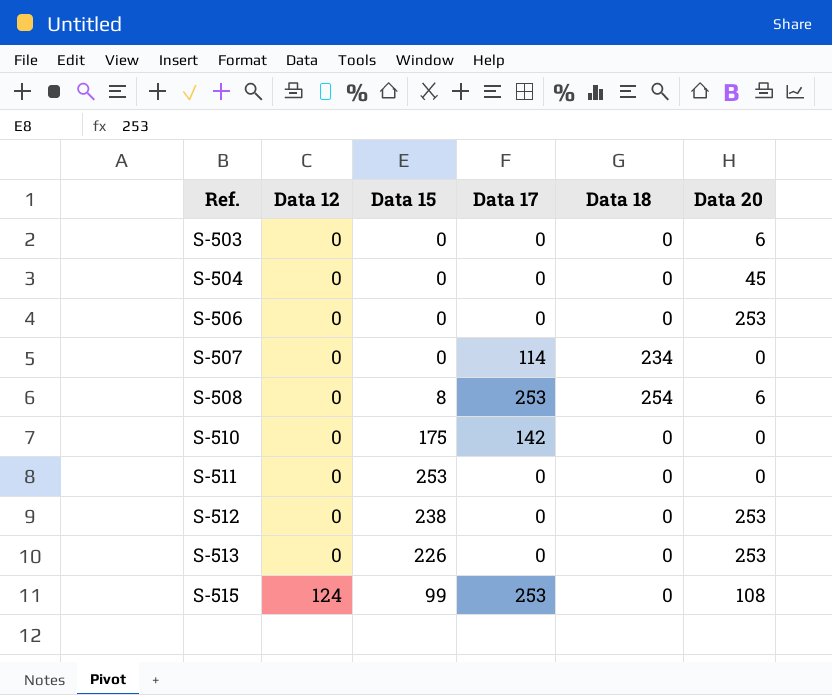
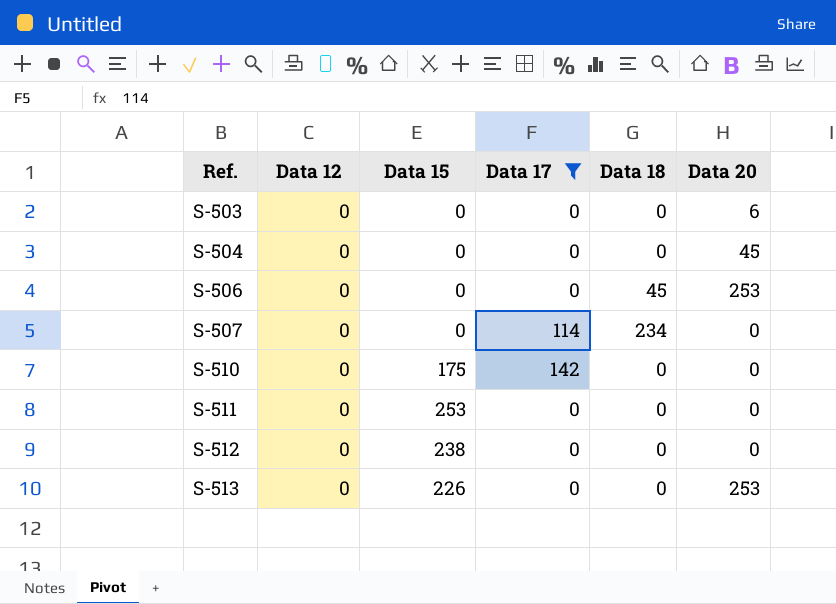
filter: none -> Data 17 != 253
S-506 | Data 18: 0 -> 45
S-512 | Data 20: 253 -> 0

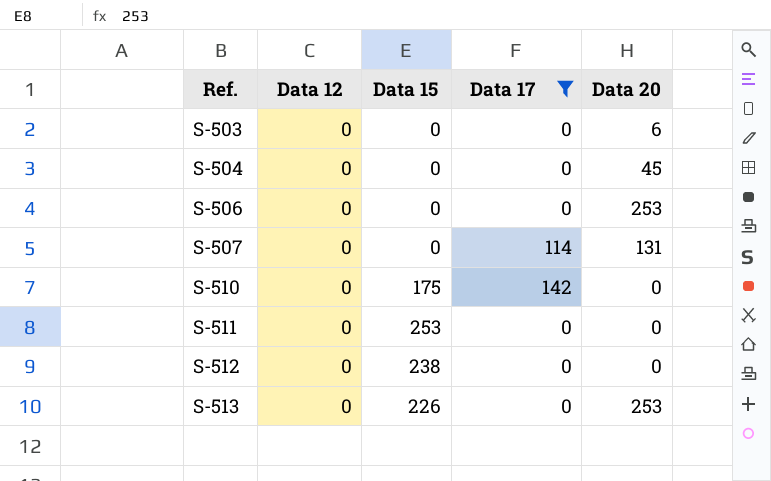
column Data 18 | position: 5 -> none
S-507 | Data 20: 0 -> 131

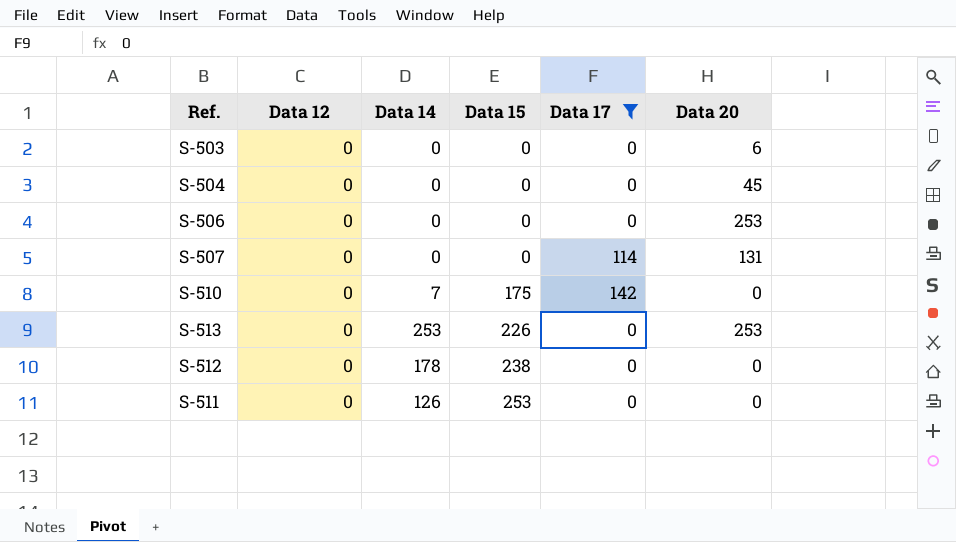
row order: Ref. ascending -> Data 15 ascending
column Data 14 | position: none -> 3

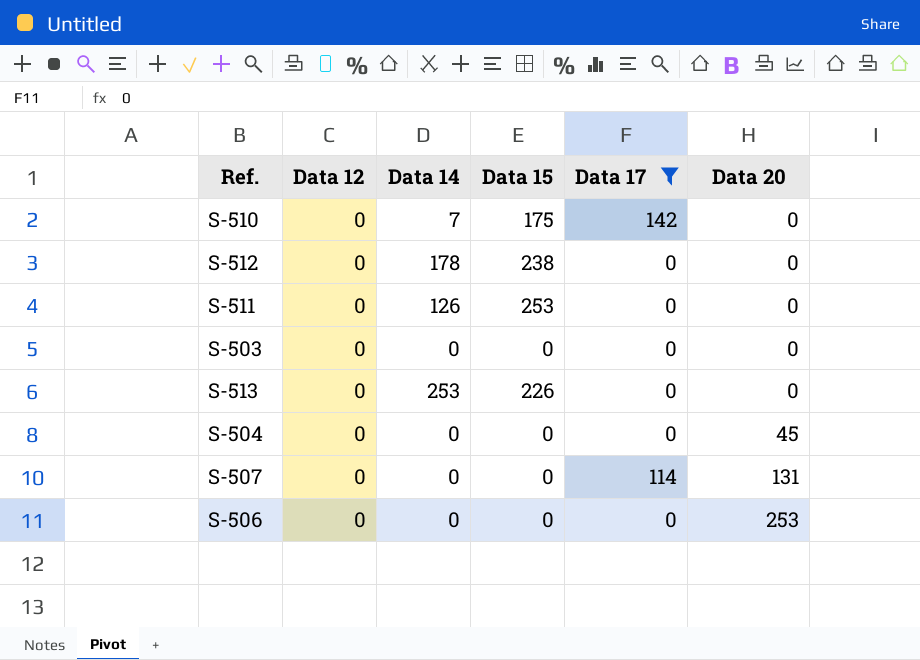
row order: Data 15 ascending -> Data 20 ascending
S-503 | Data 20: 6 -> 0
S-513 | Data 20: 253 -> 0

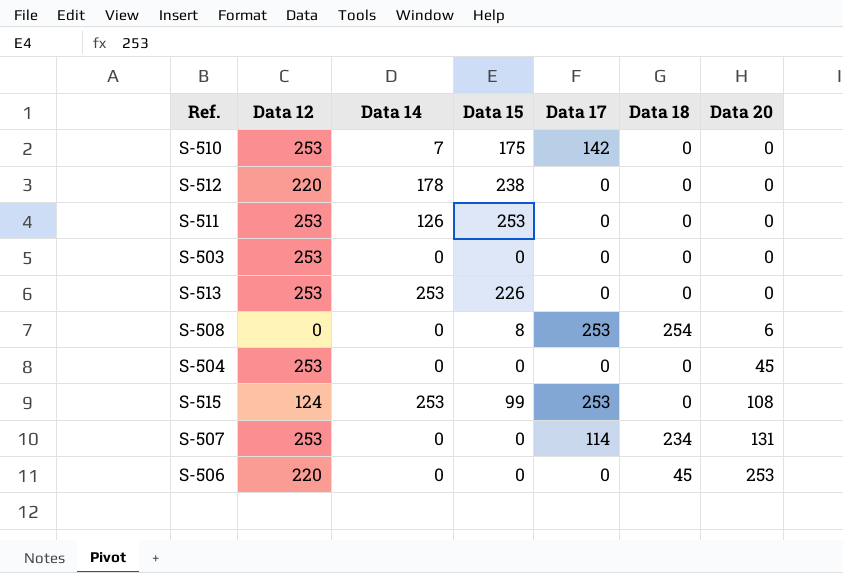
filter: Data 17 != 253 -> none
column Data 18 | position: none -> 6
S-510 | Data 12: 0 -> 253
S-512 | Data 12: 0 -> 220
S-511 | Data 12: 0 -> 253
S-503 | Data 12: 0 -> 253
S-513 | Data 12: 0 -> 253
S-504 | Data 12: 0 -> 253
S-507 | Data 12: 0 -> 253
S-506 | Data 12: 0 -> 220

